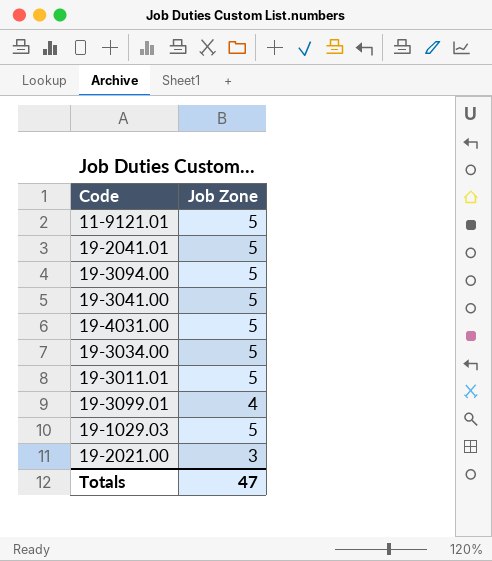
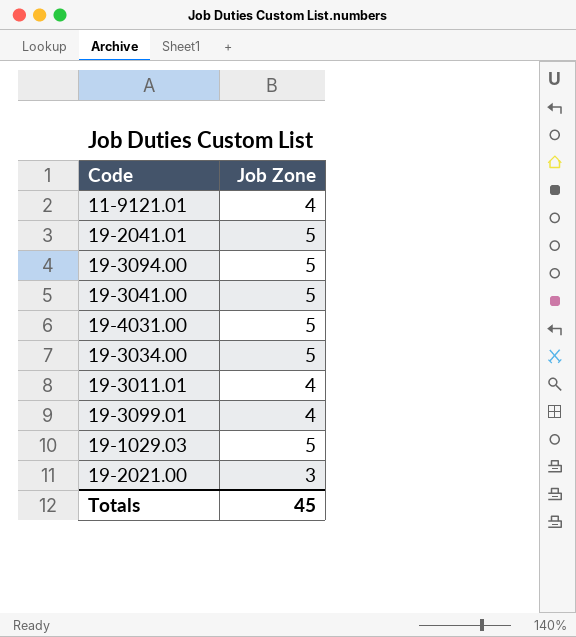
11-9121.01 | Job Zone: 5 -> 4
19-3011.01 | Job Zone: 5 -> 4
Totals | Job Zone: 47 -> 45

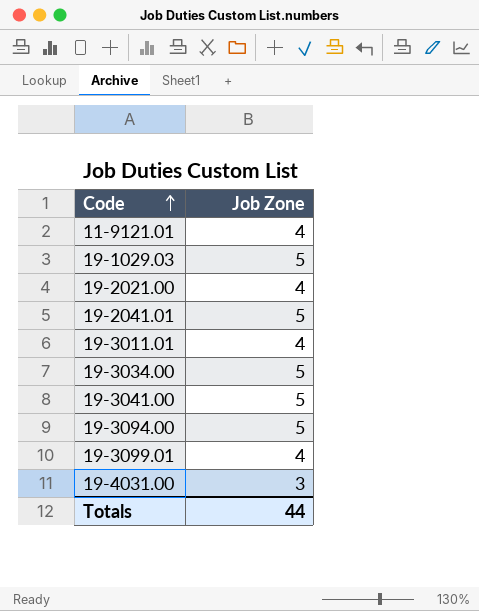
row order: none -> Code ascending
19-2021.00 | Job Zone: 3 -> 4
19-4031.00 | Job Zone: 5 -> 3
Totals | Job Zone: 45 -> 44

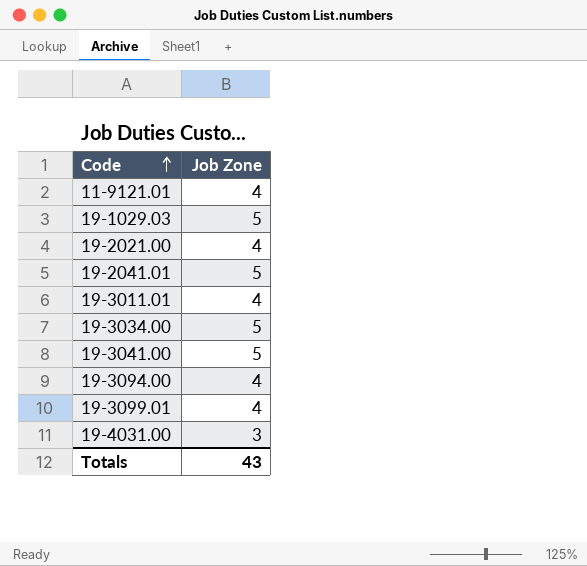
19-3094.00 | Job Zone: 5 -> 4
Totals | Job Zone: 44 -> 43

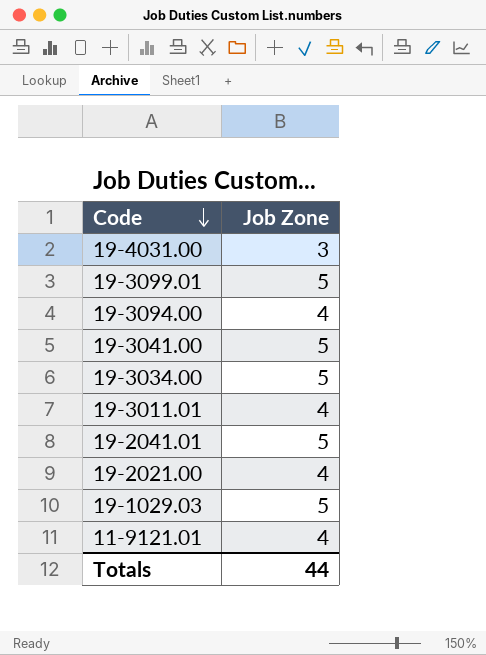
row order: Code ascending -> Code descending
19-3099.01 | Job Zone: 4 -> 5
Totals | Job Zone: 43 -> 44

